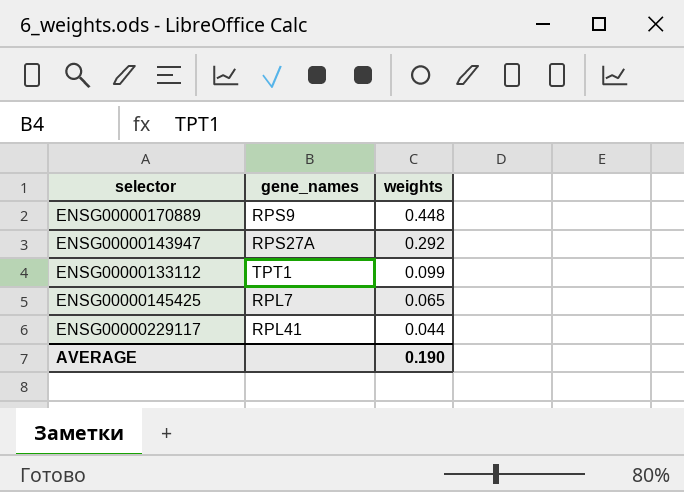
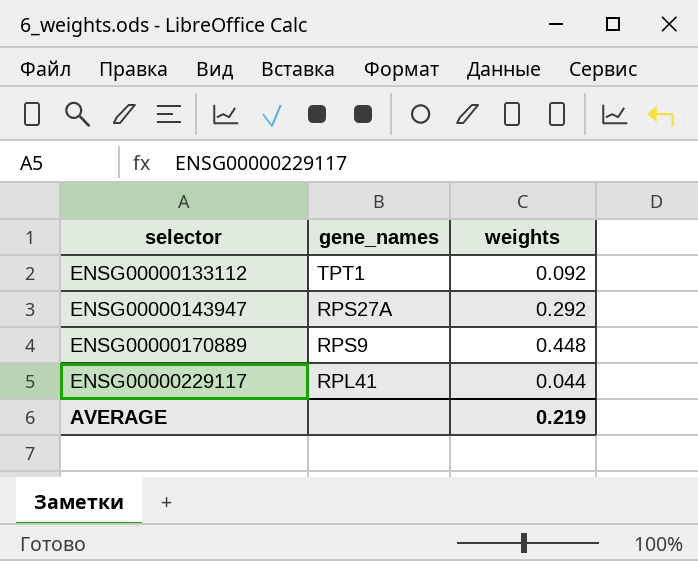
row order: weights descending -> selector ascending
row ENSG00000145425: RPL7 | 0.065 -> none
ENSG00000133112 | weights: 0.099 -> 0.092
AVERAGE | weights: 0.190 -> 0.219

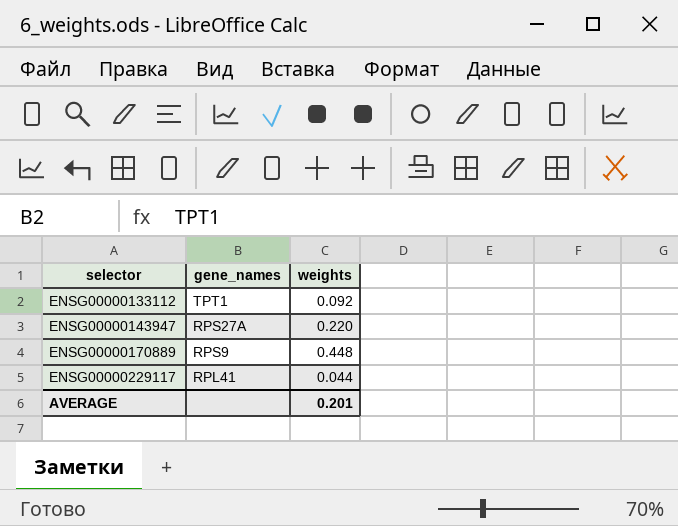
ENSG00000143947 | weights: 0.292 -> 0.220
AVERAGE | weights: 0.219 -> 0.201

